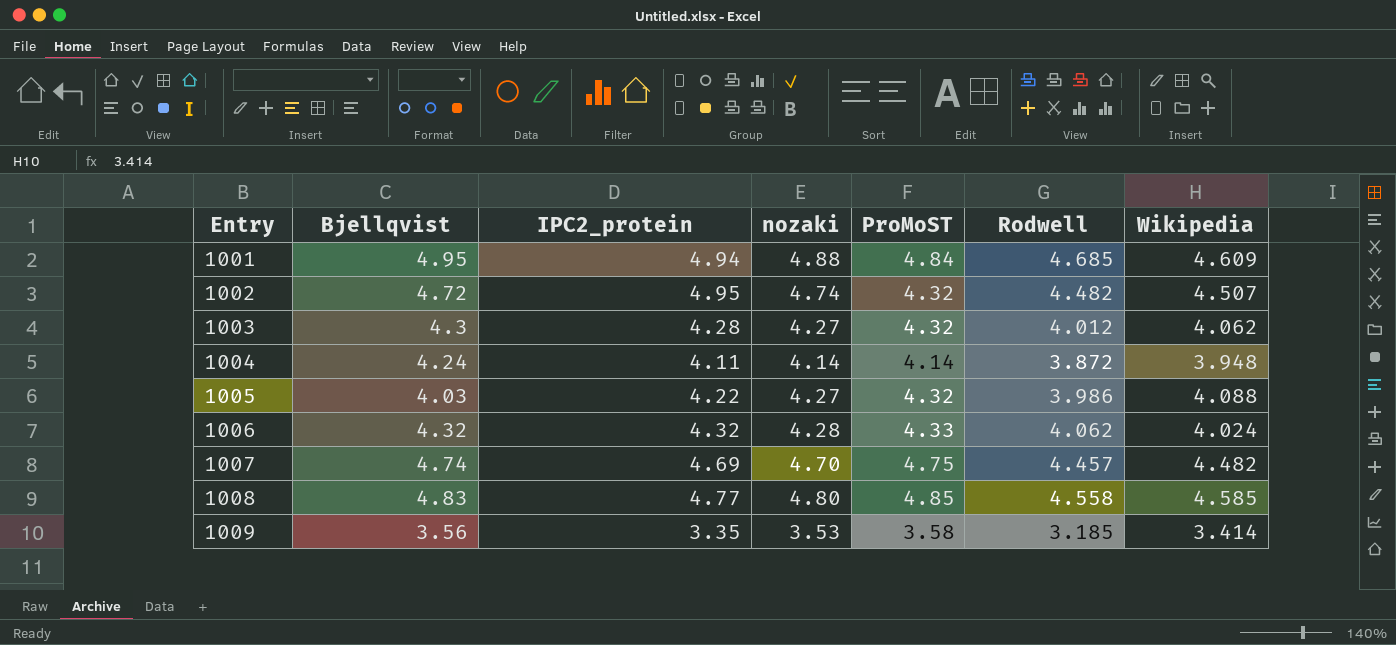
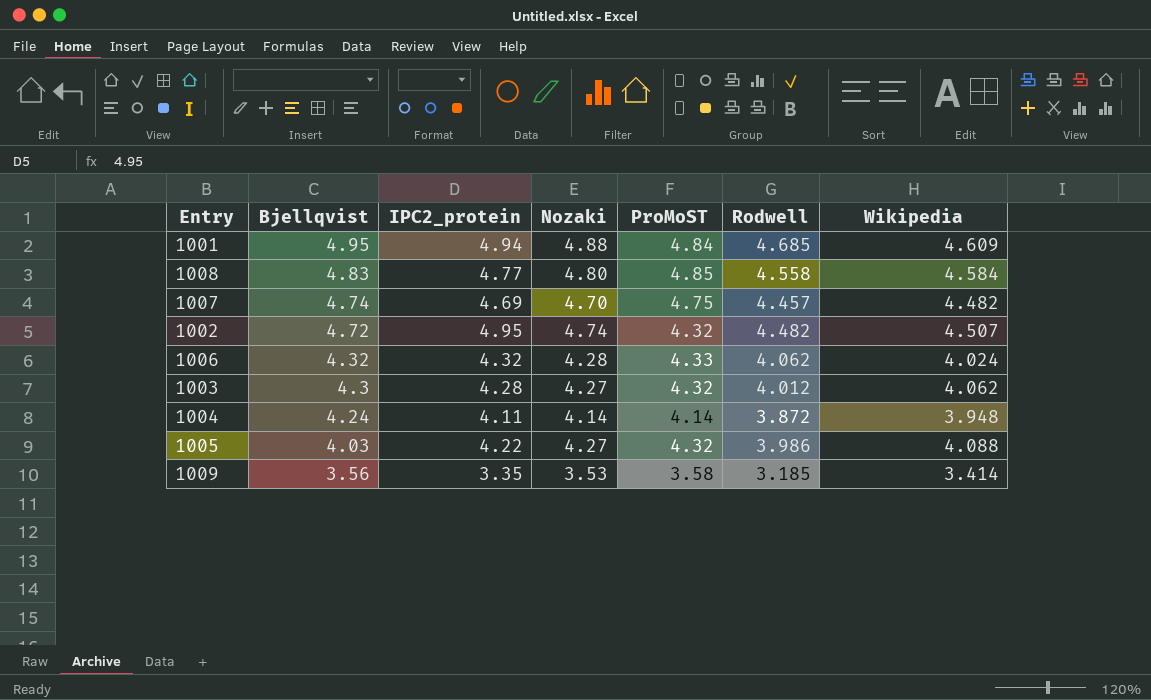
row order: Entry ascending -> Bjellqvist descending
column name: nozaki -> Nozaki
1008 | Wikipedia: 4.585 -> 4.584

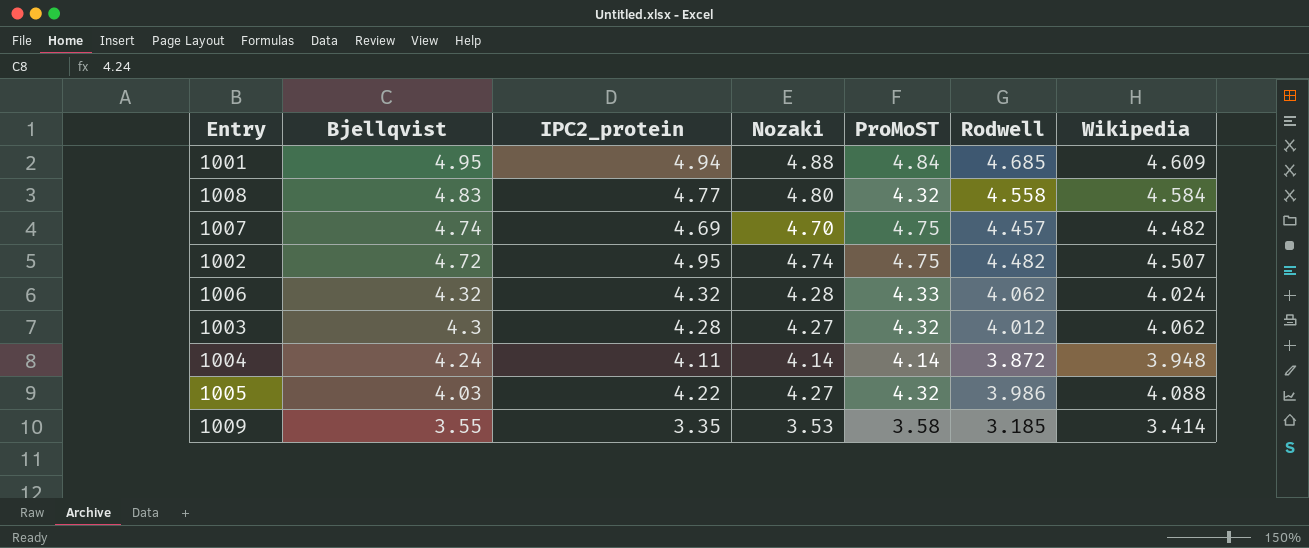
1008 | ProMoST: 4.85 -> 4.32
1002 | ProMoST: 4.32 -> 4.75
1009 | Bjellqvist: 3.56 -> 3.55

